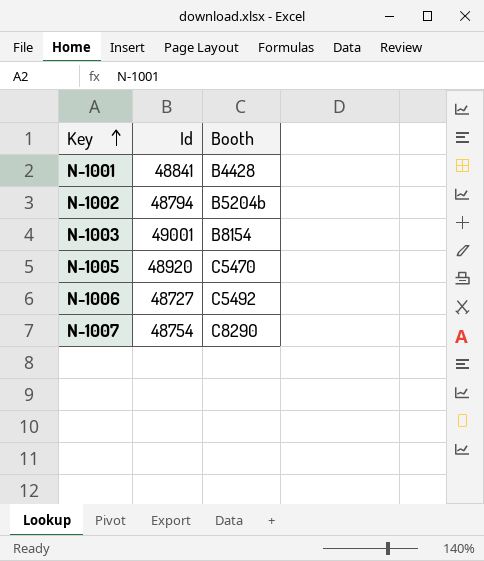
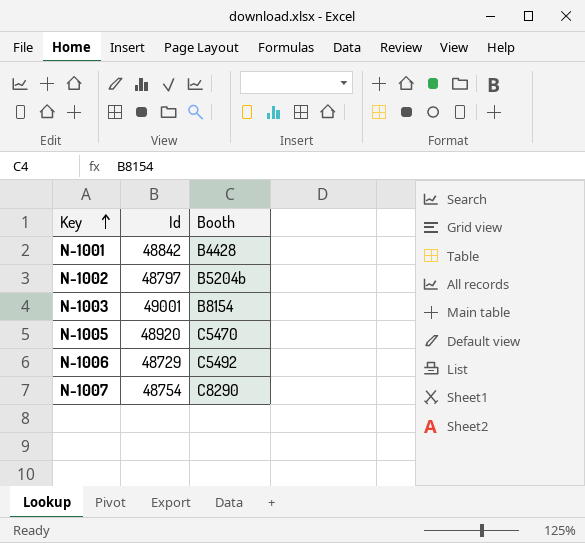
N-1001 | Id: 48841 -> 48842
N-1002 | Id: 48794 -> 48797
N-1006 | Id: 48727 -> 48729

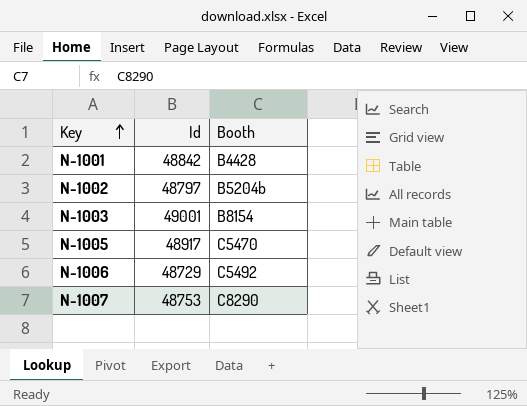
N-1005 | Id: 48920 -> 48917
N-1007 | Id: 48754 -> 48753

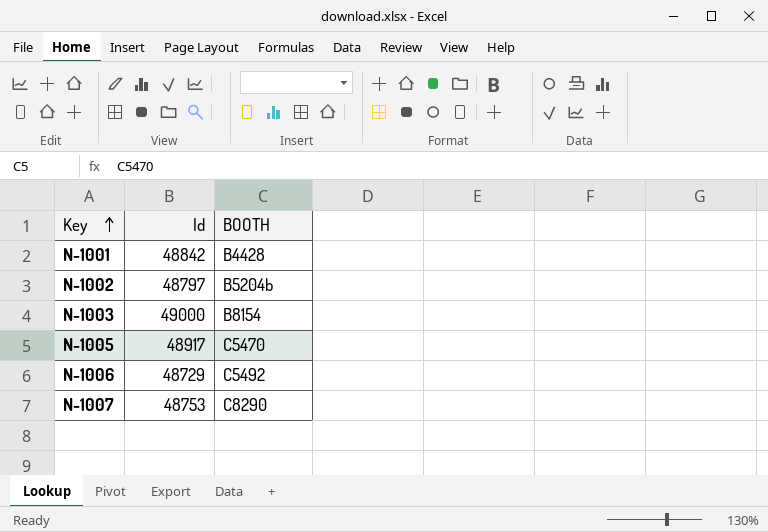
column name: Booth -> BOOTH
N-1003 | Id: 49001 -> 49000

